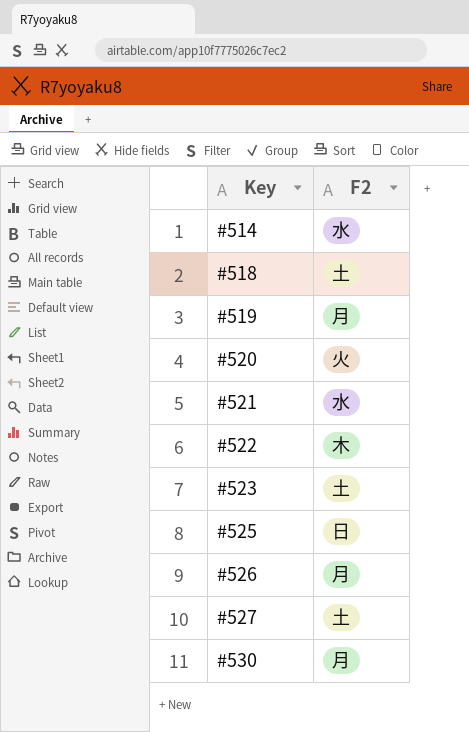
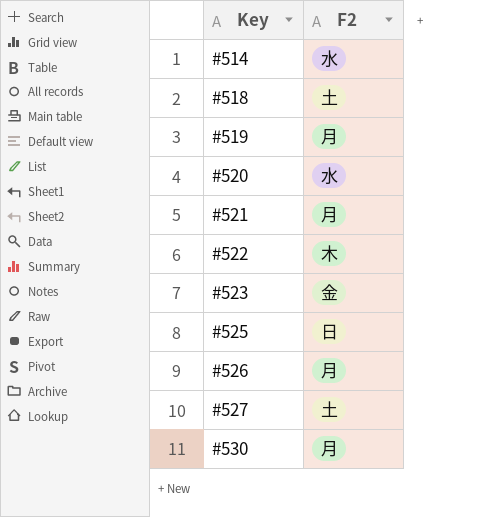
#520 | F2: 火 -> 水
#521 | F2: 水 -> 月
#523 | F2: 土 -> 金

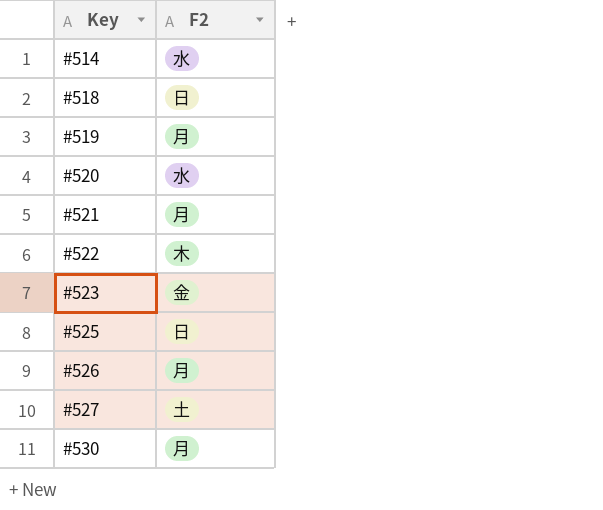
#518 | F2: 土 -> 日

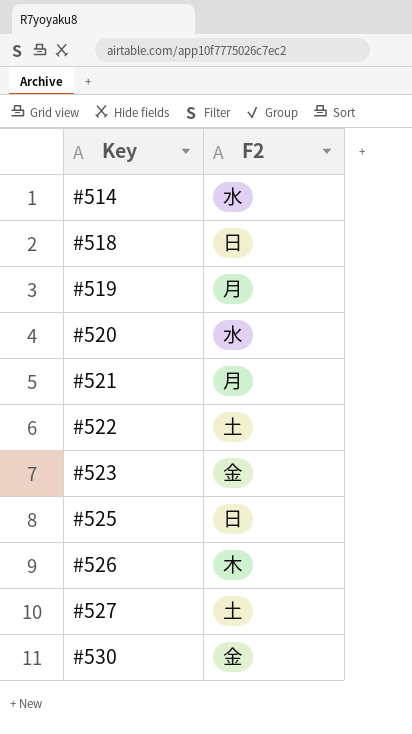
#522 | F2: 木 -> 土
#526 | F2: 月 -> 木
#530 | F2: 月 -> 金

